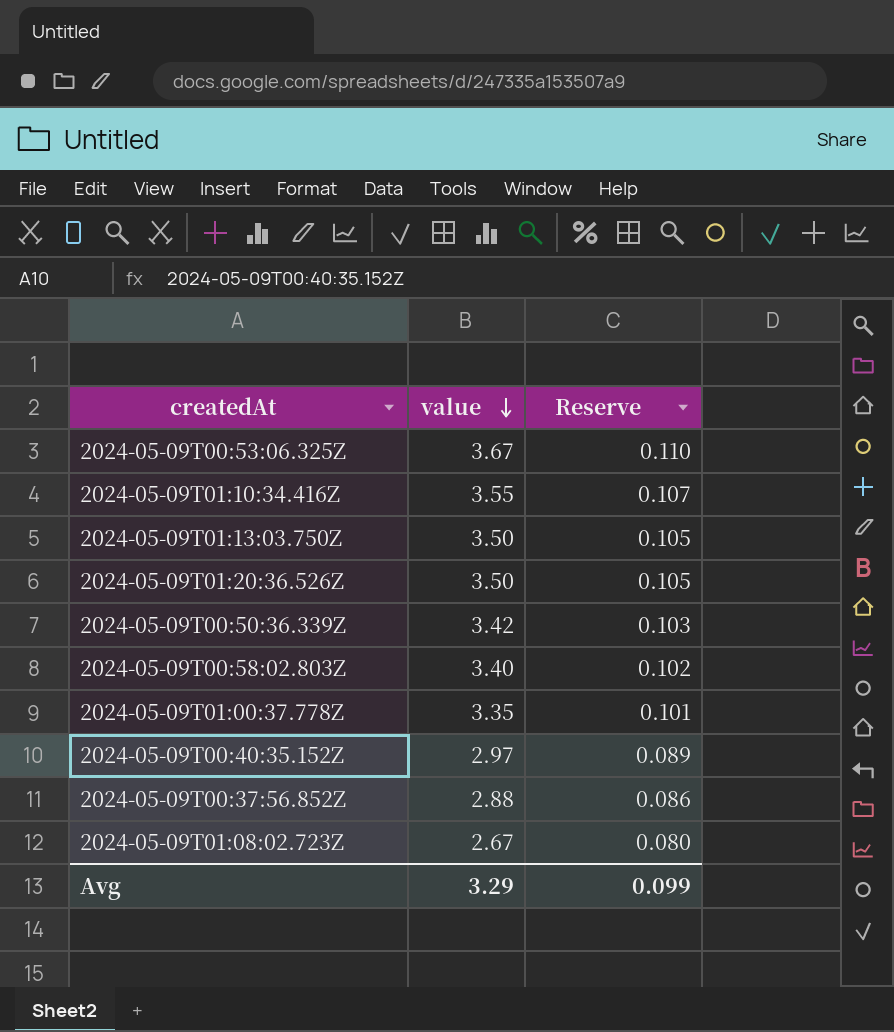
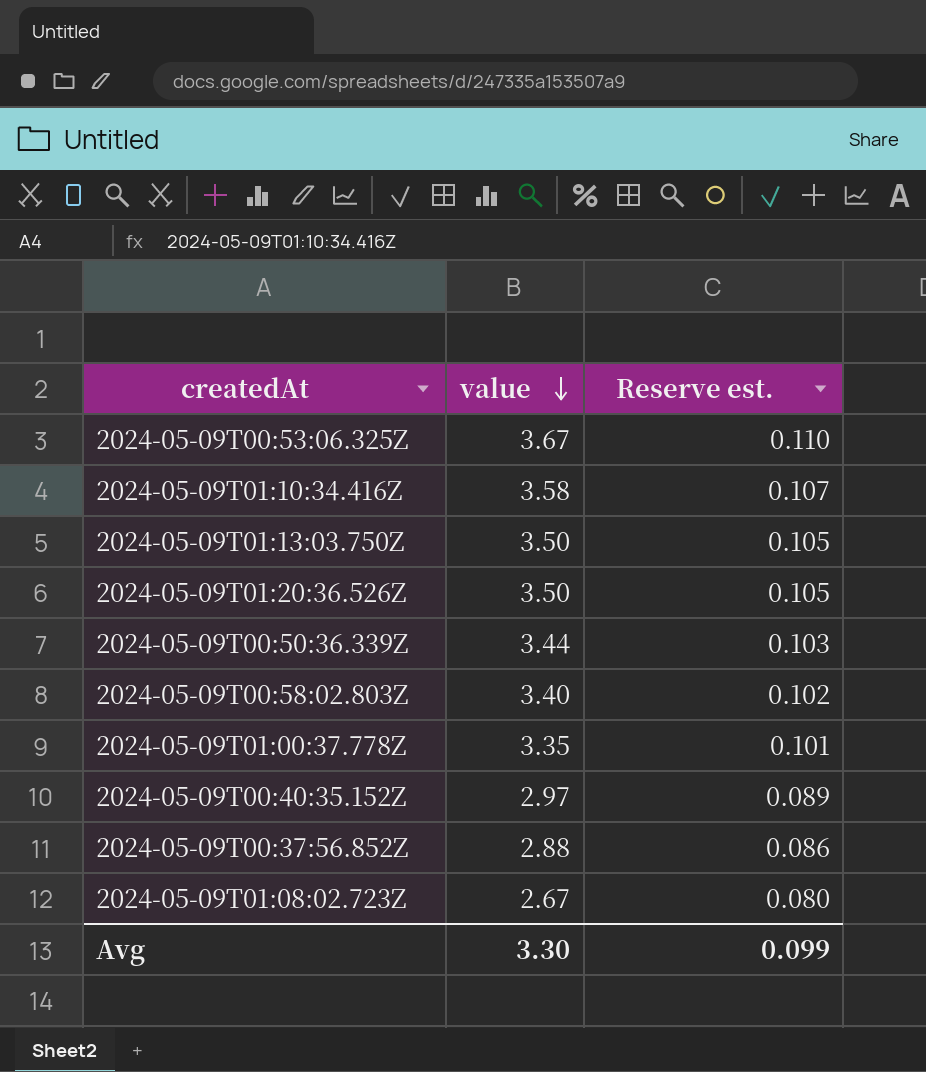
column name: Reserve -> Reserve est.
2024-05-09T01:10:34.416Z | value: 3.55 -> 3.58
2024-05-09T00:50:36.339Z | value: 3.42 -> 3.44
Avg | value: 3.29 -> 3.30

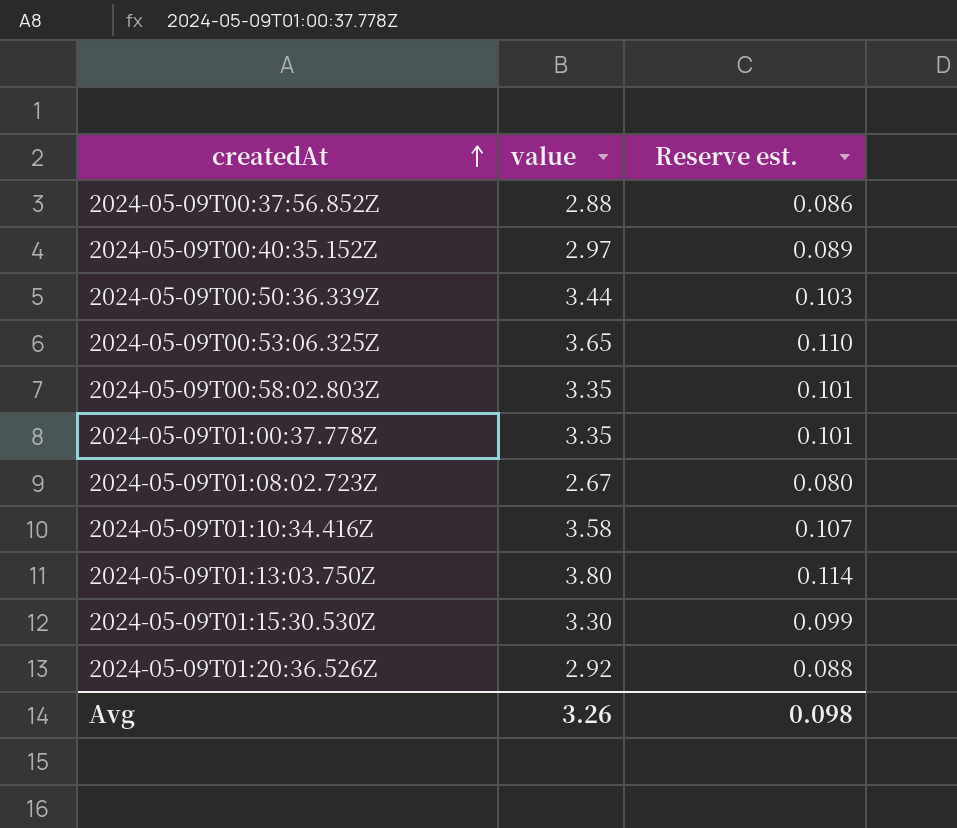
row order: value descending -> createdAt ascending
2024-05-09T00:53:06.325Z | value: 3.67 -> 3.65
2024-05-09T00:58:02.803Z | value: 3.40 -> 3.35
2024-05-09T00:58:02.803Z | Reserve est.: 0.102 -> 0.101
2024-05-09T01:13:03.750Z | value: 3.50 -> 3.80
2024-05-09T01:13:03.750Z | Reserve est.: 0.105 -> 0.114
row 2024-05-09T01:15:30.530Z: none -> 3.30 | 0.099
2024-05-09T01:20:36.526Z | value: 3.50 -> 2.92
2024-05-09T01:20:36.526Z | Reserve est.: 0.105 -> 0.088
Avg | value: 3.30 -> 3.26
Avg | Reserve est.: 0.099 -> 0.098

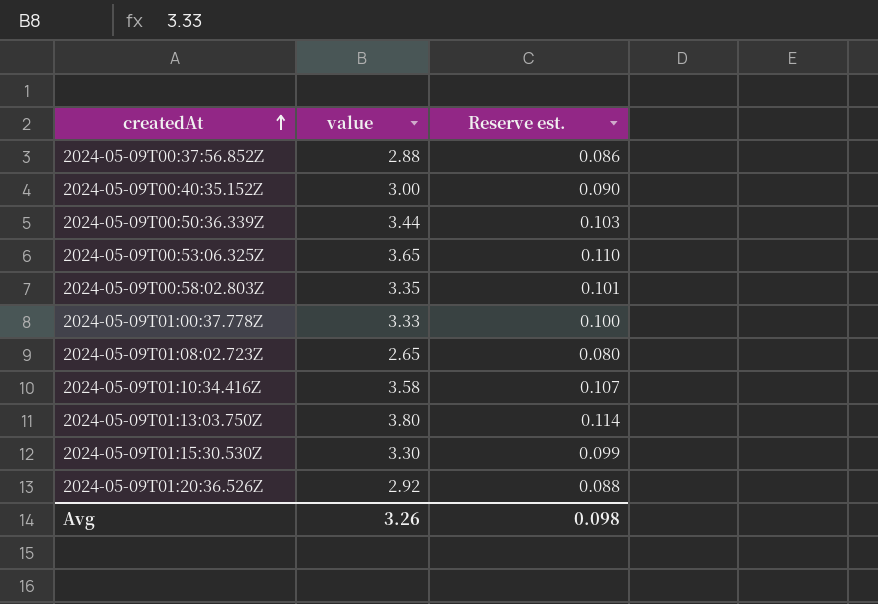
2024-05-09T00:40:35.152Z | value: 2.97 -> 3.00
2024-05-09T00:40:35.152Z | Reserve est.: 0.089 -> 0.090
2024-05-09T01:00:37.778Z | value: 3.35 -> 3.33
2024-05-09T01:00:37.778Z | Reserve est.: 0.101 -> 0.100
2024-05-09T01:08:02.723Z | value: 2.67 -> 2.65

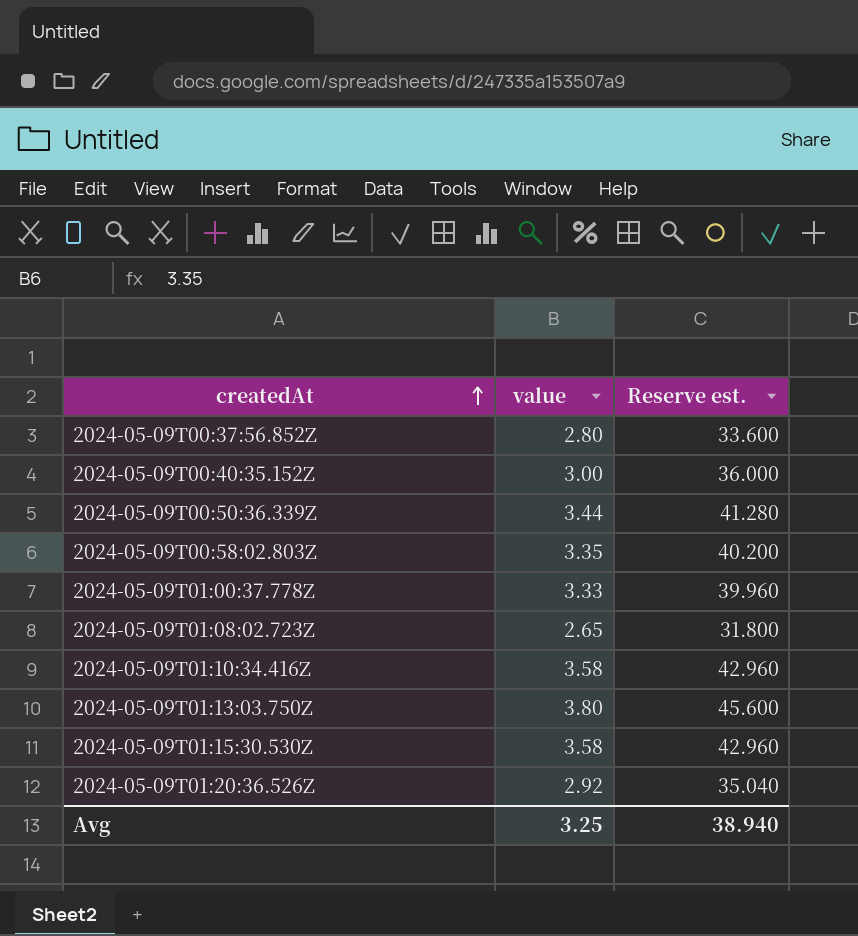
column Reserve est. | formula: [value] * 0.03 -> [value] * 12
row 2024-05-09T00:53:06.325Z: 3.65 | 0.110 -> none
2024-05-09T00:37:56.852Z | value: 2.88 -> 2.80
2024-05-09T01:15:30.530Z | value: 3.30 -> 3.58
Avg | value: 3.26 -> 3.25
Avg | Reserve est.: 0.098 -> 38.940

